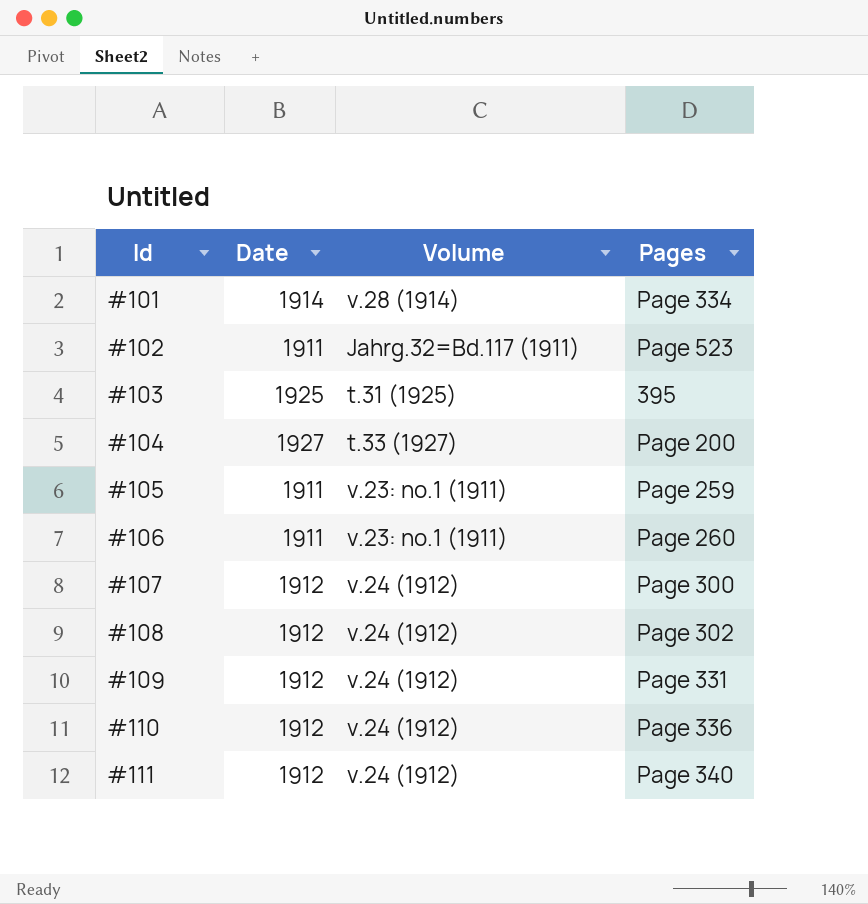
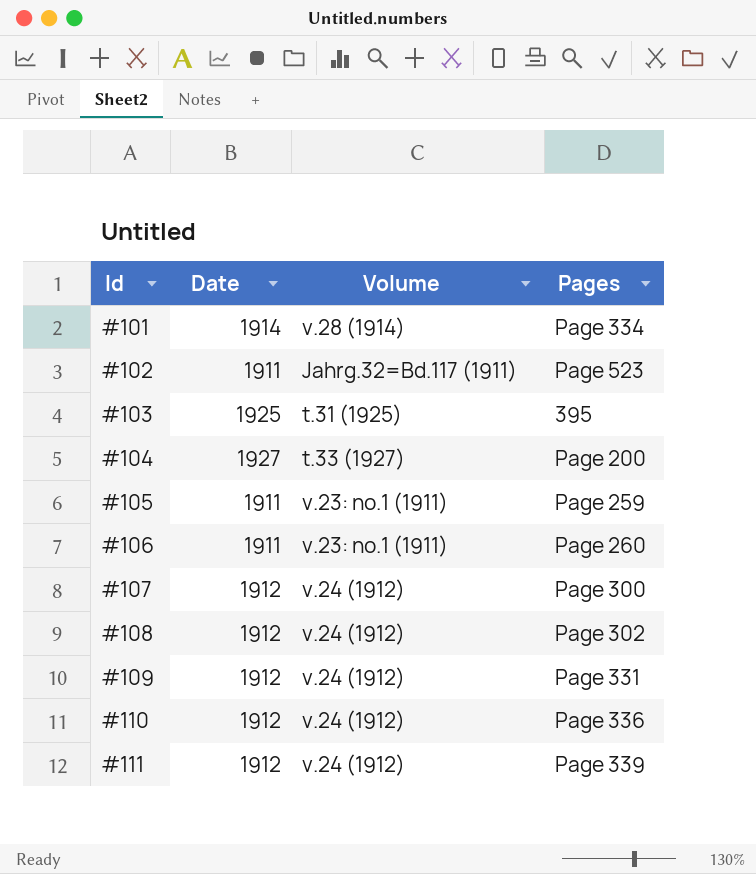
#111 | Pages: Page 340 -> Page 339

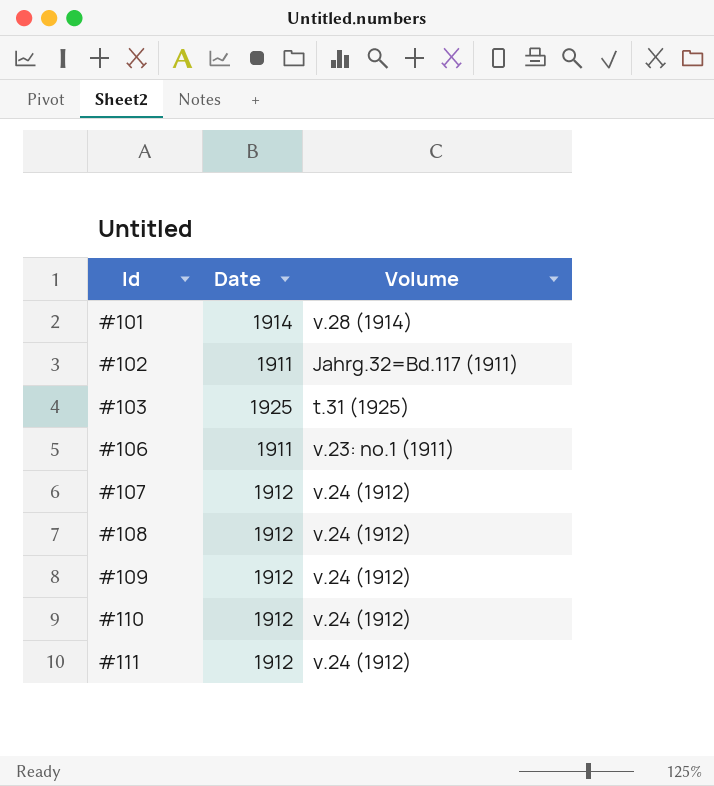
column Pages | position: 4 -> none
row #104: 1927 | t.33 (1927) | Page 200 -> none
row #105: 1911 | v.23: no.1 (1911) | Page 259 -> none

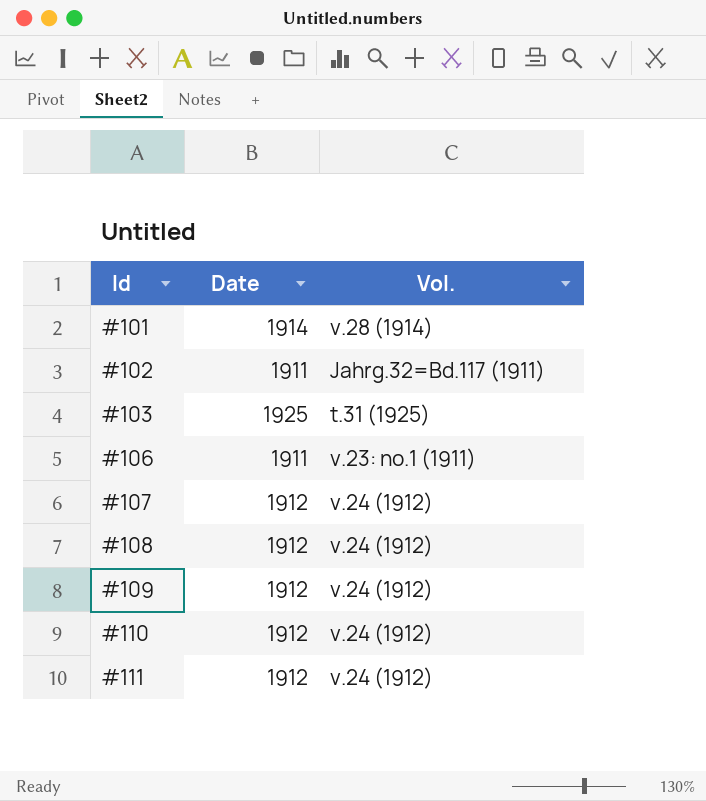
column name: Volume -> Vol.

